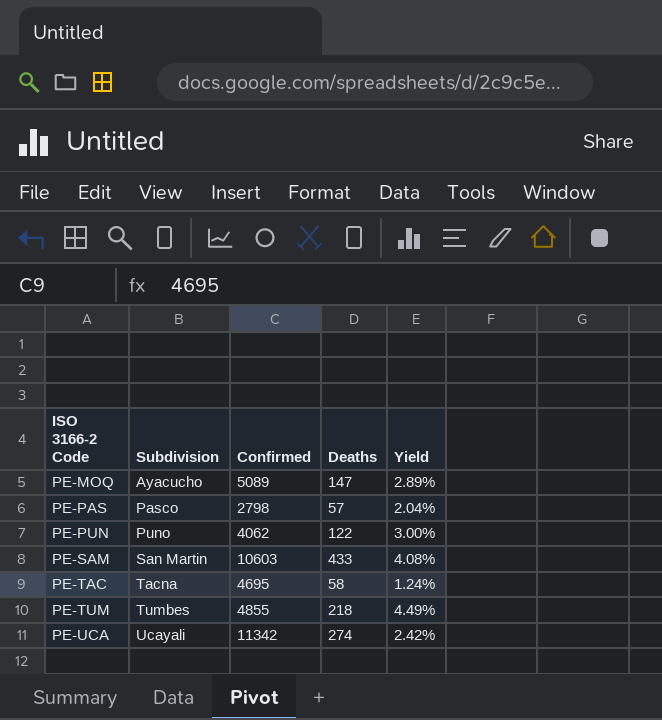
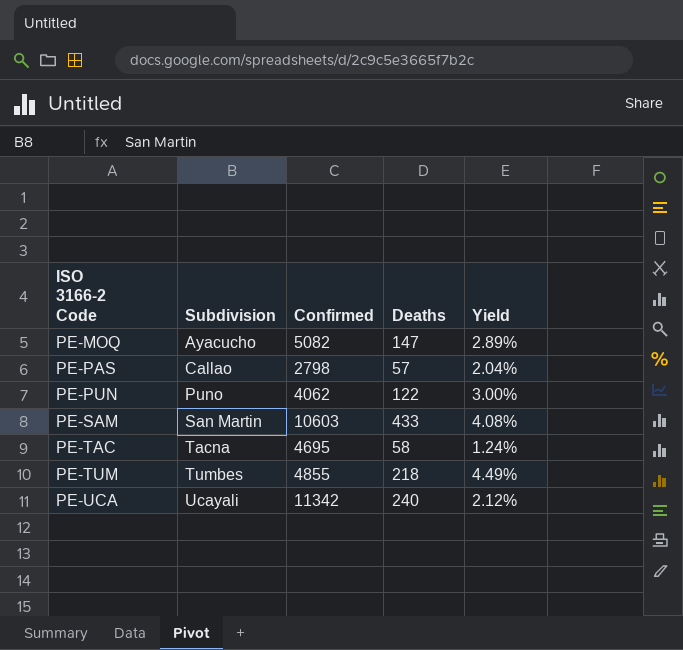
PE-MOQ | Confirmed: 5089 -> 5082
PE-PAS | Subdivision: Pasco -> Callao
PE-UCA | Deaths: 274 -> 240
PE-UCA | Yield: 2.42% -> 2.12%

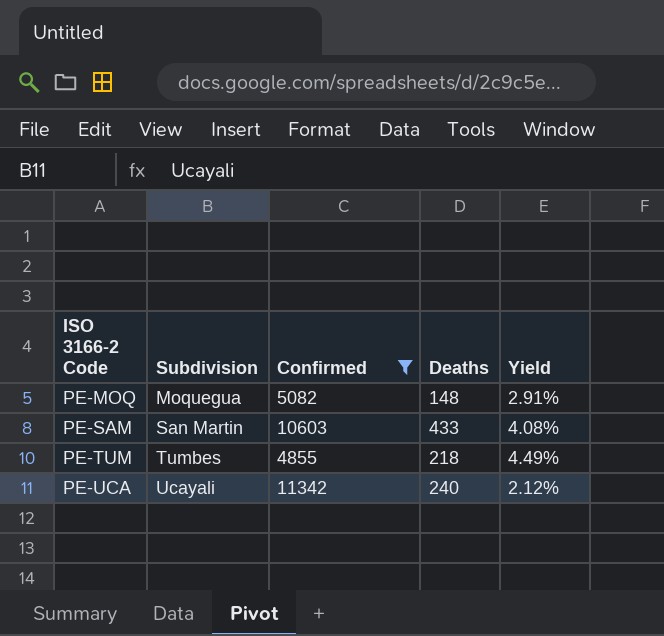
filter: none -> Confirmed >= 4855
PE-MOQ | Subdivision: Ayacucho -> Moquegua
PE-MOQ | Deaths: 147 -> 148
PE-MOQ | Yield: 2.89% -> 2.91%

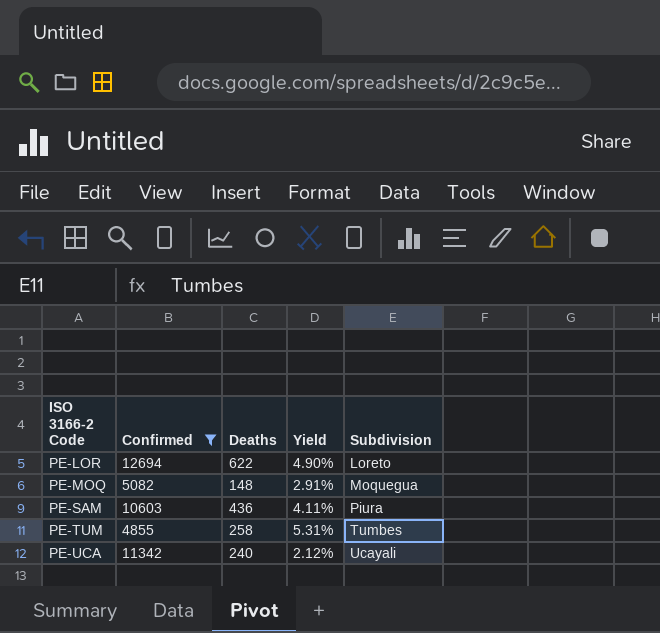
column Subdivision | position: 2 -> 5
row PE-LOR: none -> 12694 | 622 | 4.90% | Loreto
PE-SAM | Deaths: 433 -> 436
PE-SAM | Yield: 4.08% -> 4.11%
PE-SAM | Subdivision: San Martin -> Piura
PE-TUM | Deaths: 218 -> 258
PE-TUM | Yield: 4.49% -> 5.31%

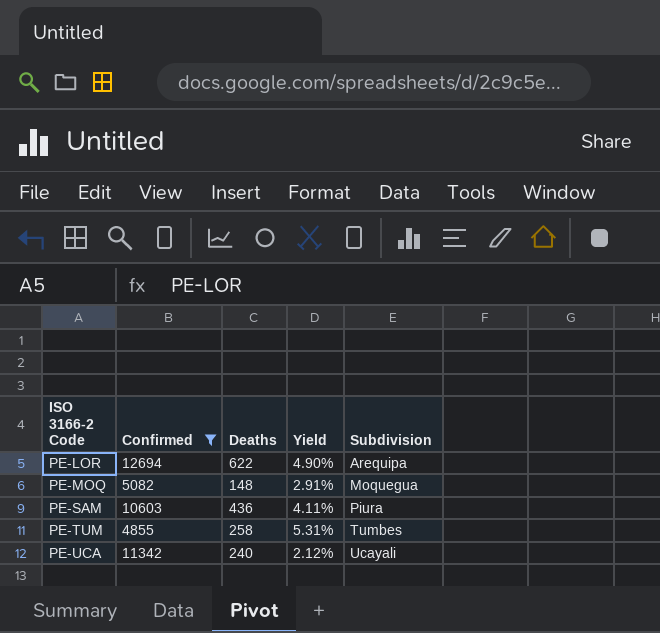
PE-LOR | Subdivision: Loreto -> Arequipa

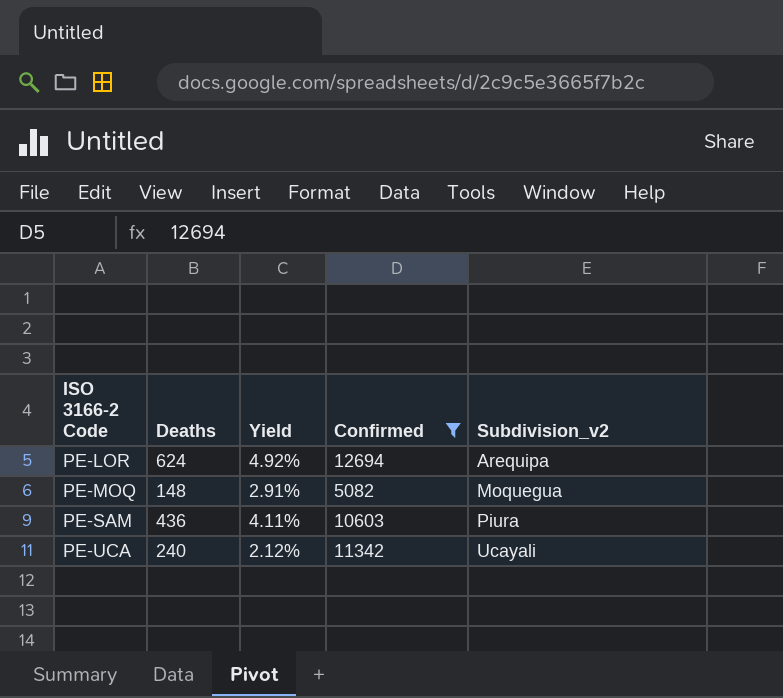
column Confirmed | position: 2 -> 4
column name: Subdivision -> Subdivision_v2
row PE-TUM: 4855 | 258 | 5.31% | Tumbes -> none
PE-LOR | Deaths: 622 -> 624
PE-LOR | Yield: 4.90% -> 4.92%

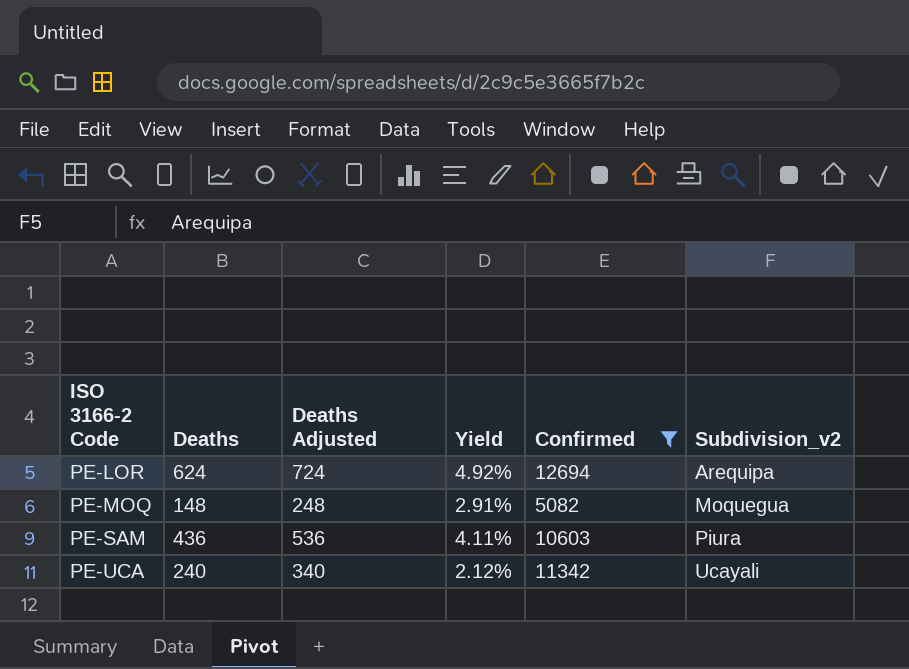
column Deaths Adjusted | formula: none -> [Deaths] + 100

